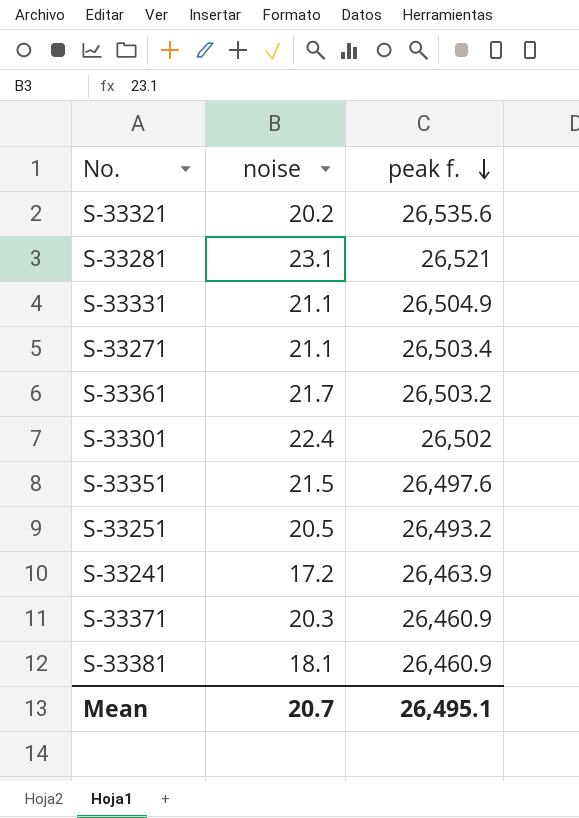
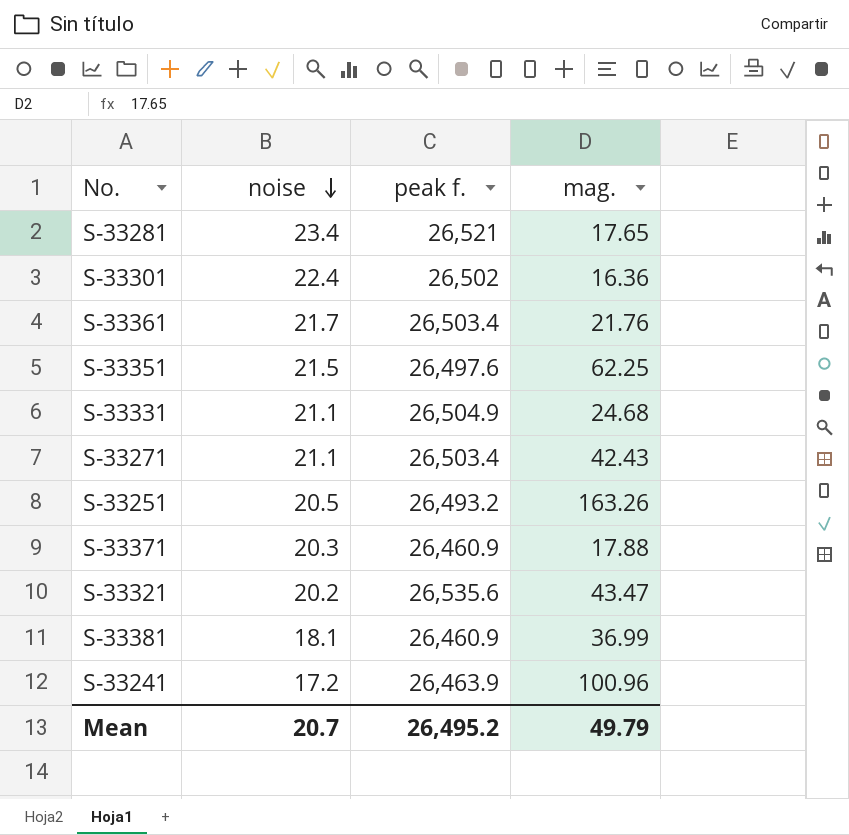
row order: peak f. descending -> noise descending
column mag. | position: none -> 4
S-33281 | noise: 23.1 -> 23.4
S-33361 | peak f.: 26,503.2 -> 26,503.4
Mean | peak f.: 26,495.1 -> 26,495.2

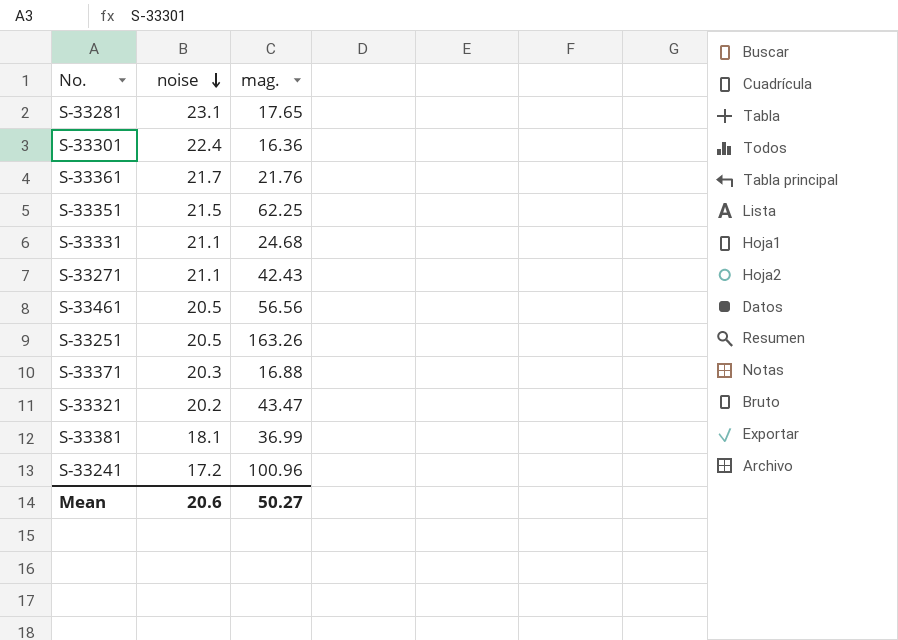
column peak f. | position: 3 -> none
S-33281 | noise: 23.4 -> 23.1
row S-33461: none -> 20.5 | 56.56
S-33371 | mag.: 17.88 -> 16.88
Mean | noise: 20.7 -> 20.6
Mean | mag.: 49.79 -> 50.27

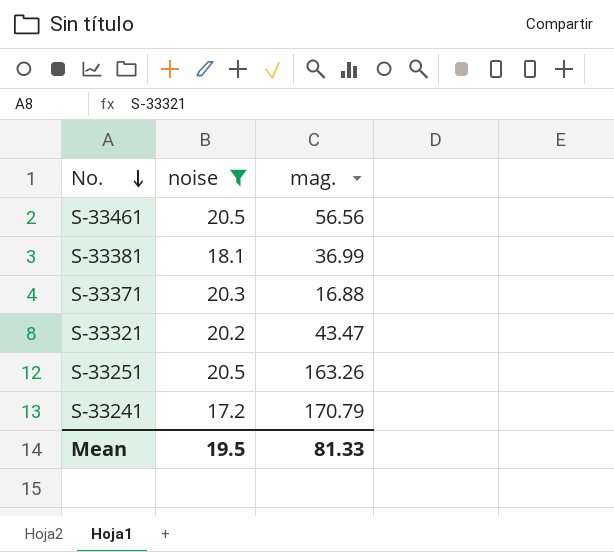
filter: none -> noise <= 20.5
row order: noise descending -> No. descending
S-33241 | mag.: 100.96 -> 170.79
Mean | noise: 20.6 -> 19.5
Mean | mag.: 50.27 -> 81.33

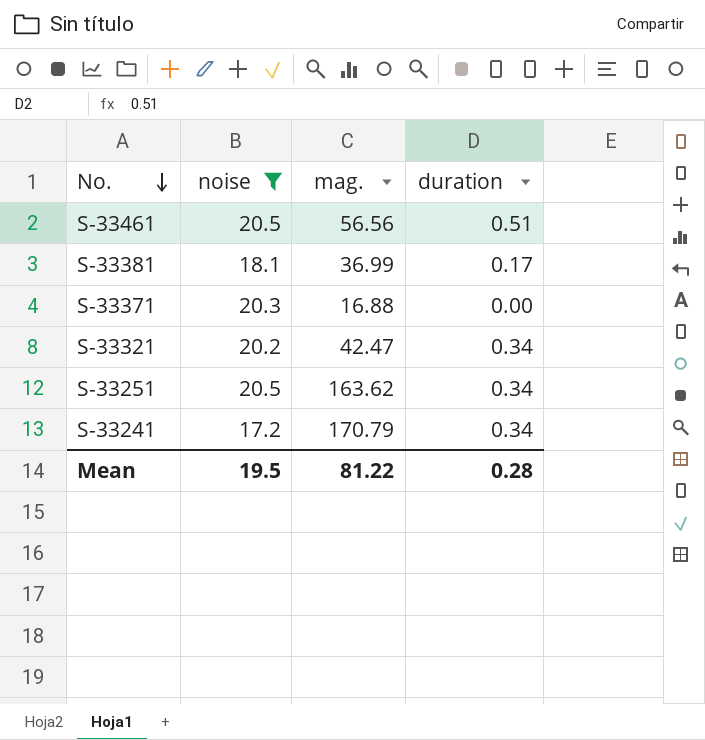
column duration | position: none -> 4
S-33321 | mag.: 43.47 -> 42.47
S-33251 | mag.: 163.26 -> 163.62
Mean | mag.: 81.33 -> 81.22

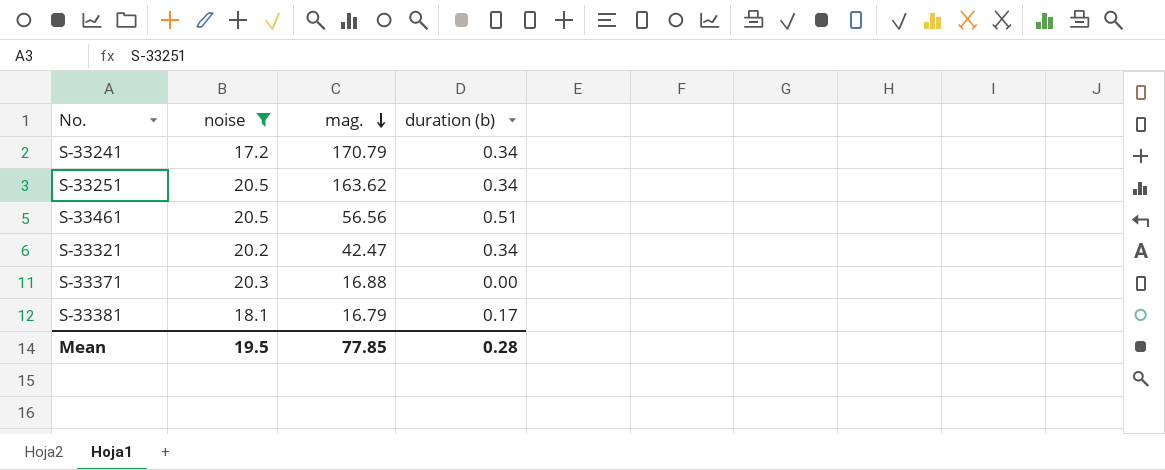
row order: No. descending -> mag. descending
column name: duration -> duration (b)
S-33381 | mag.: 36.99 -> 16.79
Mean | mag.: 81.22 -> 77.85

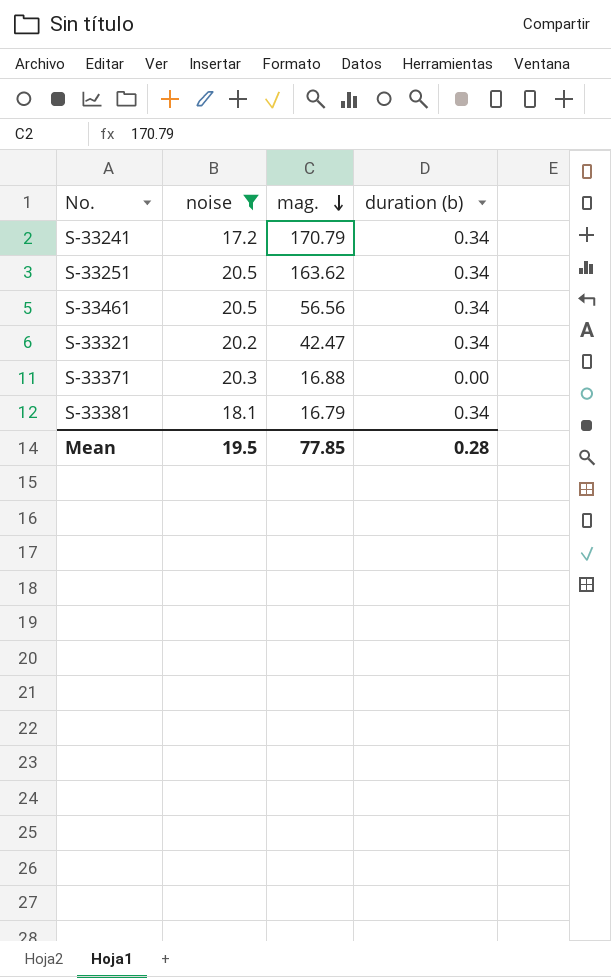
S-33461 | duration (b): 0.51 -> 0.34
S-33381 | duration (b): 0.17 -> 0.34

